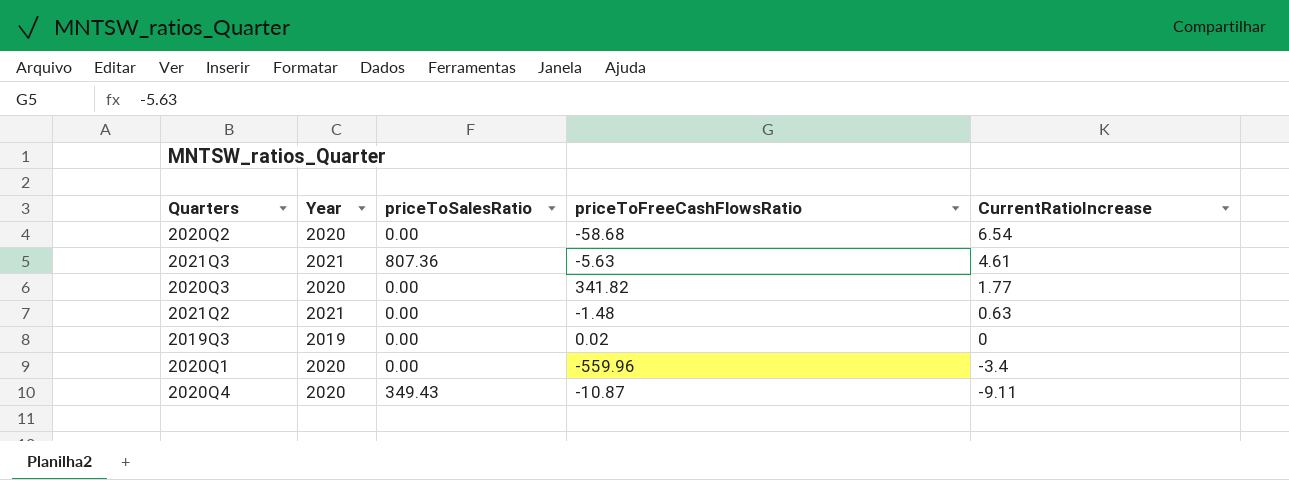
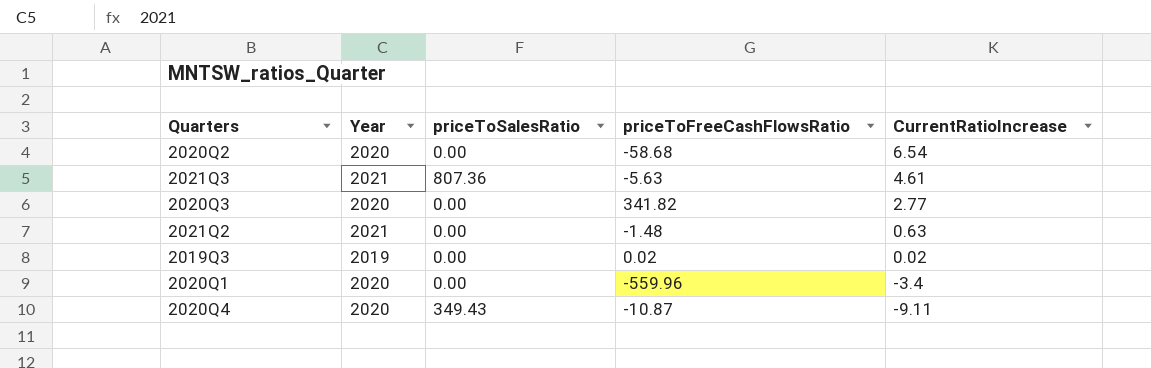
2020Q3 | CurrentRatioIncrease: 1.77 -> 2.77
2019Q3 | CurrentRatioIncrease: 0 -> 0.02

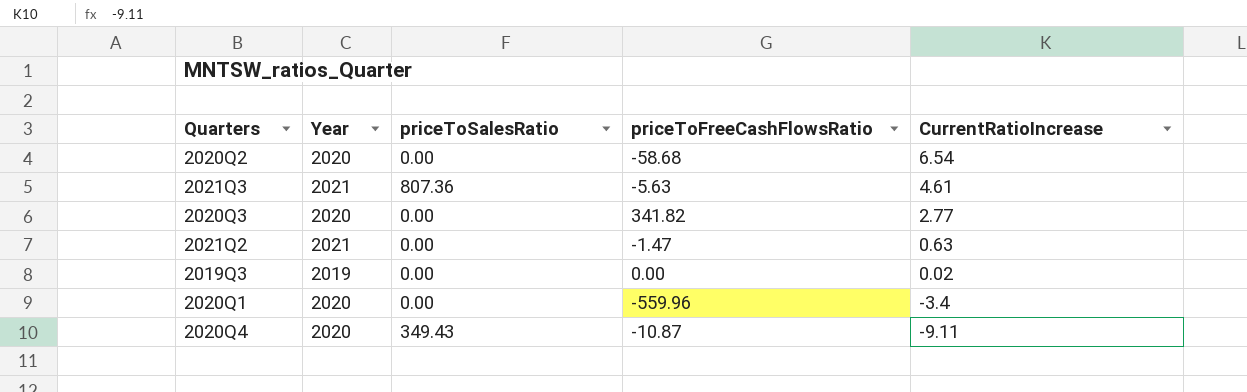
2021Q2 | priceToFreeCashFlowsRatio: -1.48 -> -1.47
2019Q3 | priceToFreeCashFlowsRatio: 0.02 -> 0.00

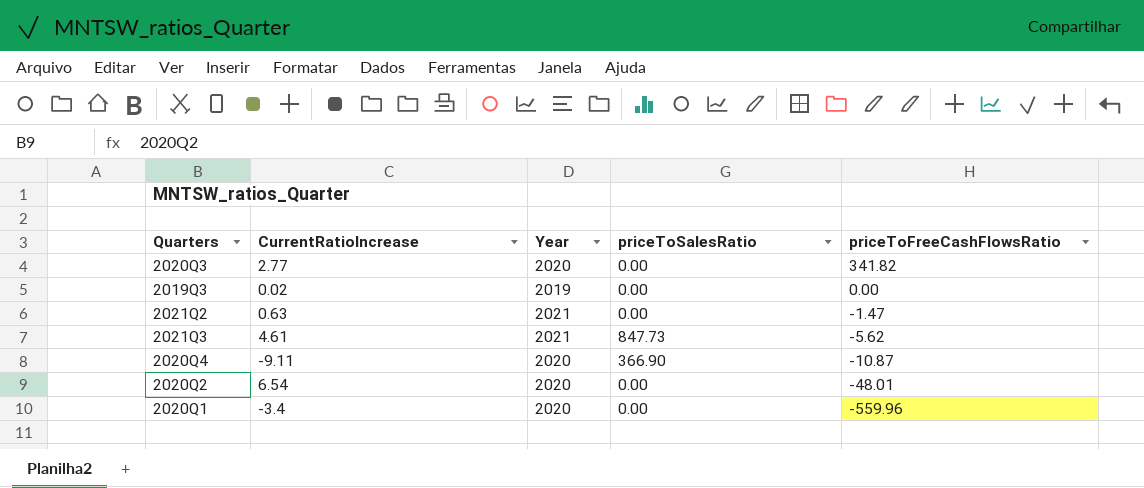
row order: CurrentRatioIncrease descending -> priceToFreeCashFlowsRatio descending
column CurrentRatioIncrease | position: 5 -> 2
2021Q3 | priceToSalesRatio: 807.36 -> 847.73
2021Q3 | priceToFreeCashFlowsRatio: -5.63 -> -5.62
2020Q4 | priceToSalesRatio: 349.43 -> 366.90
2020Q2 | priceToFreeCashFlowsRatio: -58.68 -> -48.01

